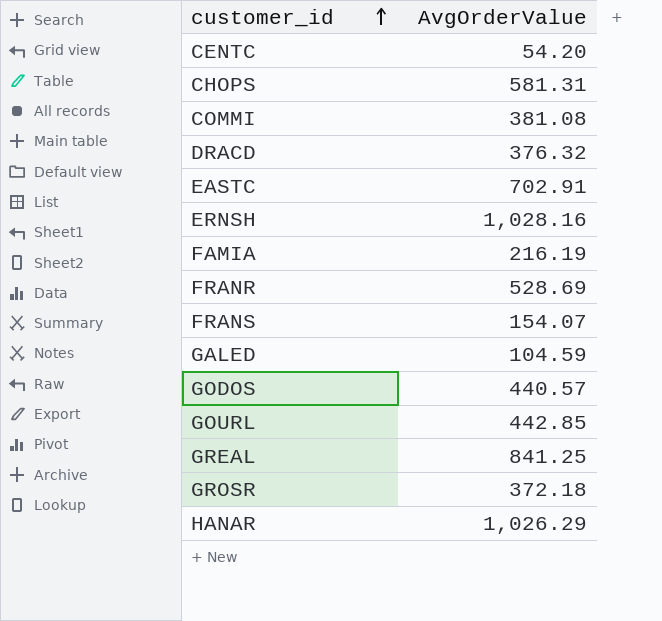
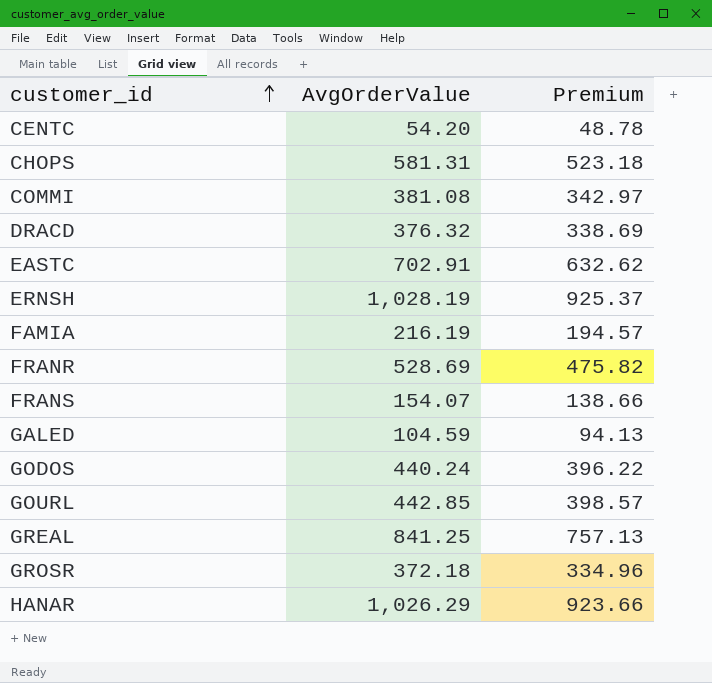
column Premium | formula: none -> [AvgOrderValue] * 0.9
ERNSH | AvgOrderValue: 1,028.16 -> 1,028.19
GODOS | AvgOrderValue: 440.57 -> 440.24

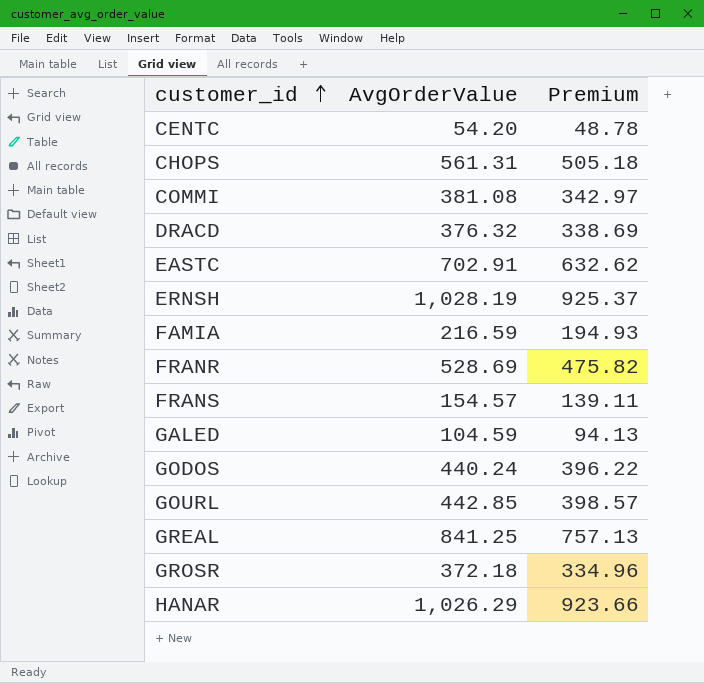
CHOPS | AvgOrderValue: 581.31 -> 561.31
CHOPS | Premium: 523.18 -> 505.18
FAMIA | AvgOrderValue: 216.19 -> 216.59
FAMIA | Premium: 194.57 -> 194.93
FRANS | AvgOrderValue: 154.07 -> 154.57
FRANS | Premium: 138.66 -> 139.11

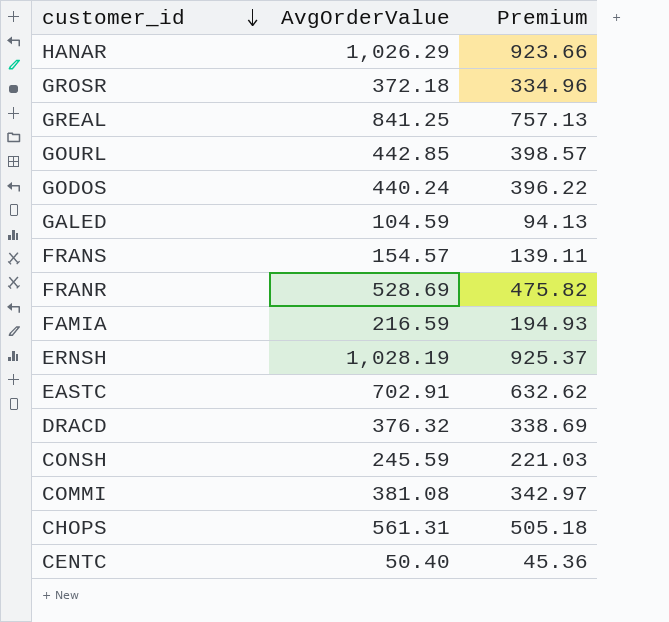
row order: customer_id ascending -> customer_id descending
row CONSH: none -> 245.59 | 221.03
CENTC | AvgOrderValue: 54.20 -> 50.40
CENTC | Premium: 48.78 -> 45.36

